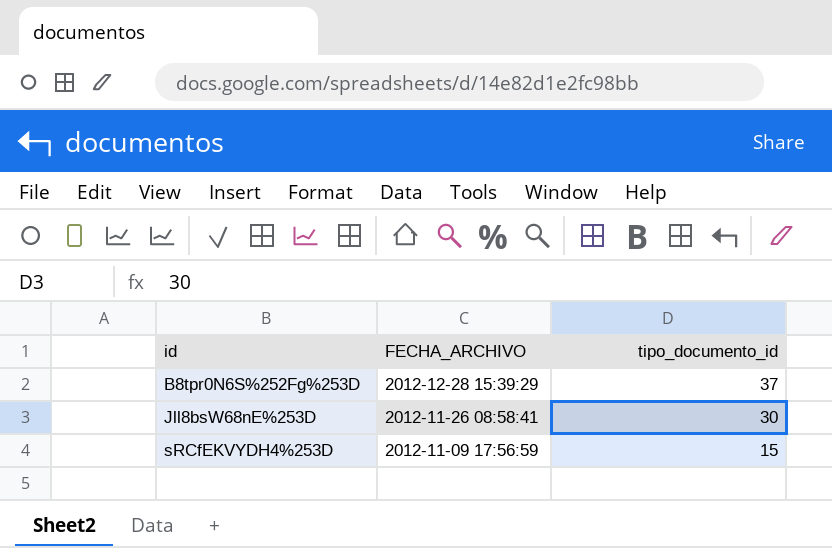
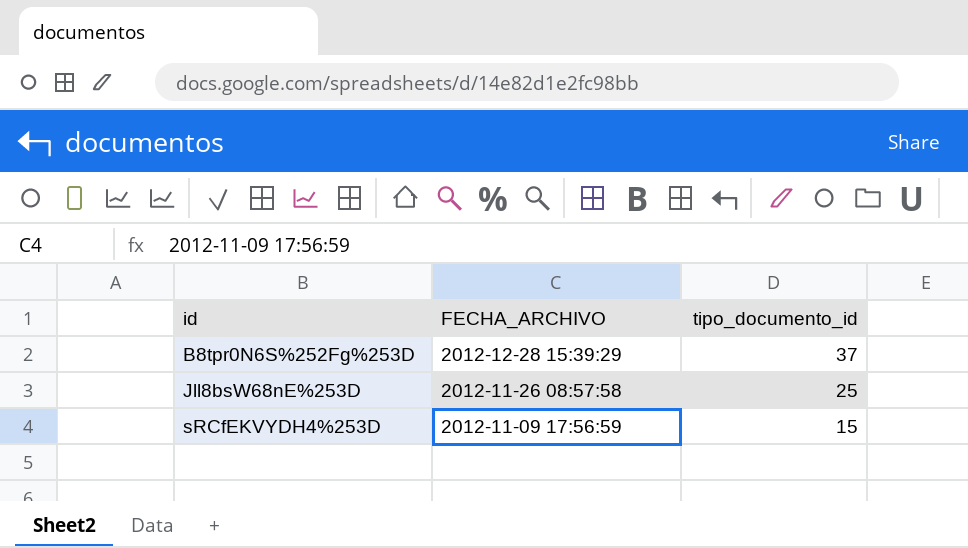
Jll8bsW68nE%253D | FECHA_ARCHIVO: 2012-11-26 08:58:41 -> 2012-11-26 08:57:58
Jll8bsW68nE%253D | tipo_documento_id: 30 -> 25

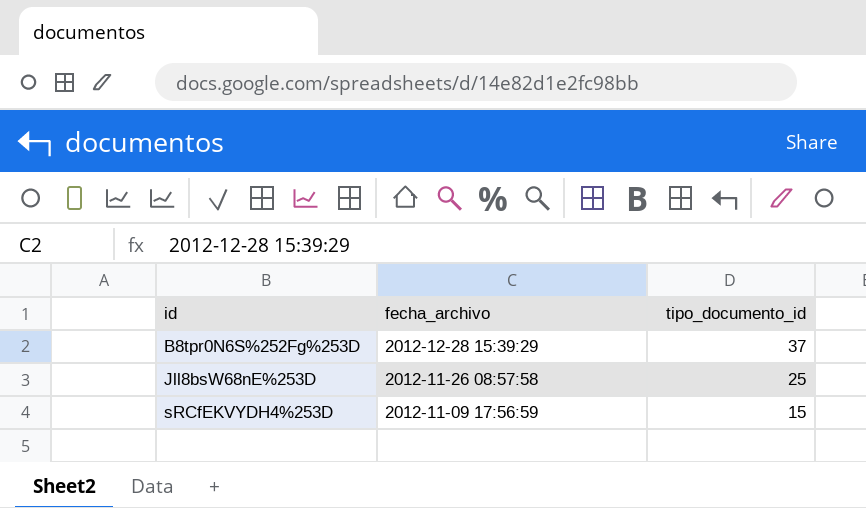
column name: FECHA_ARCHIVO -> fecha_archivo

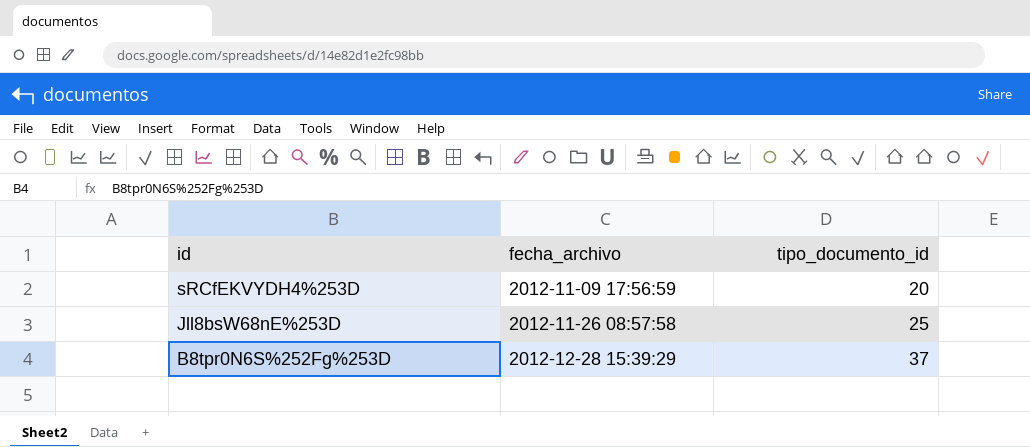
row order: id ascending -> id descending
sRCfEKVYDH4%253D | tipo_documento_id: 15 -> 20

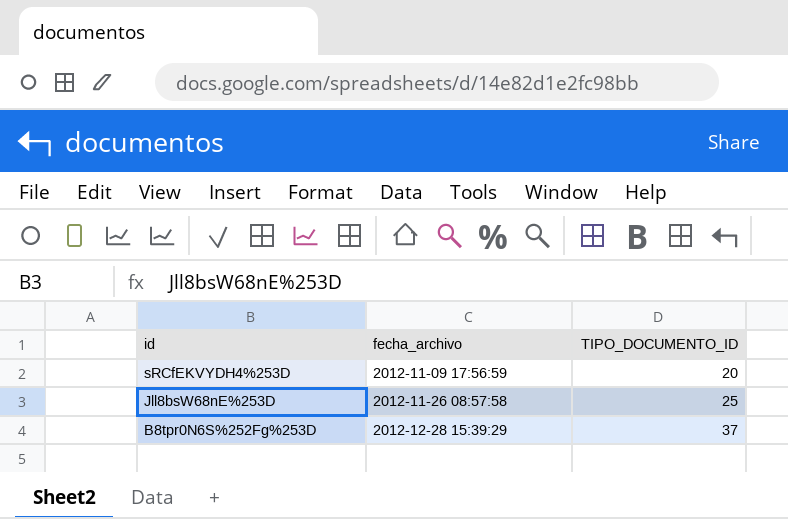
column name: tipo_documento_id -> TIPO_DOCUMENTO_ID

